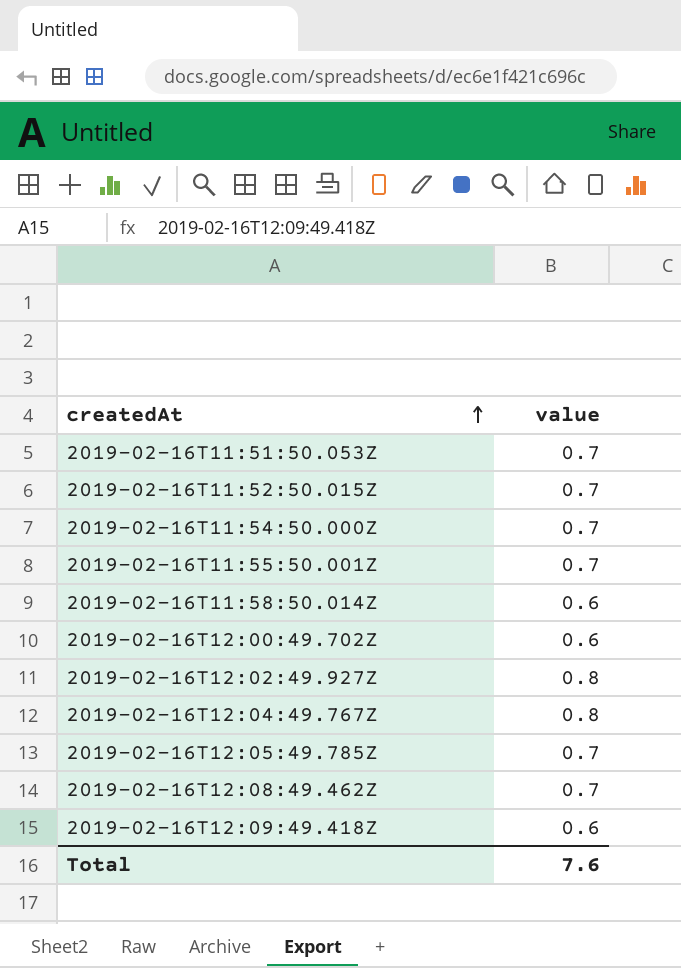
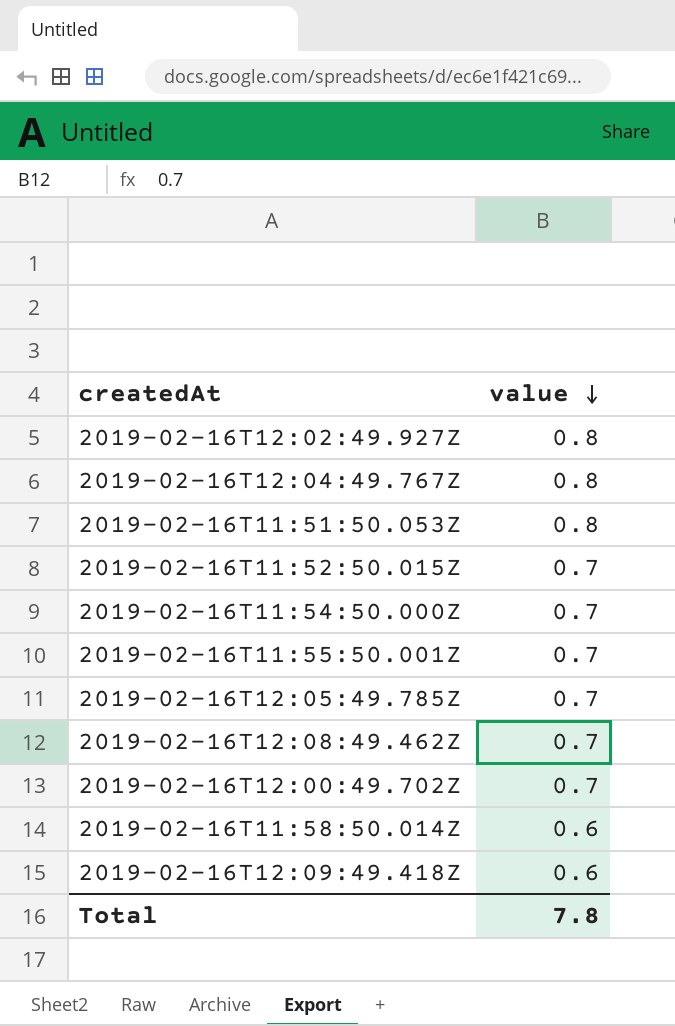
row order: createdAt ascending -> value descending
2019-02-16T11:51:50.053Z | value: 0.7 -> 0.8
2019-02-16T12:00:49.702Z | value: 0.6 -> 0.7
Total | value: 7.6 -> 7.8

